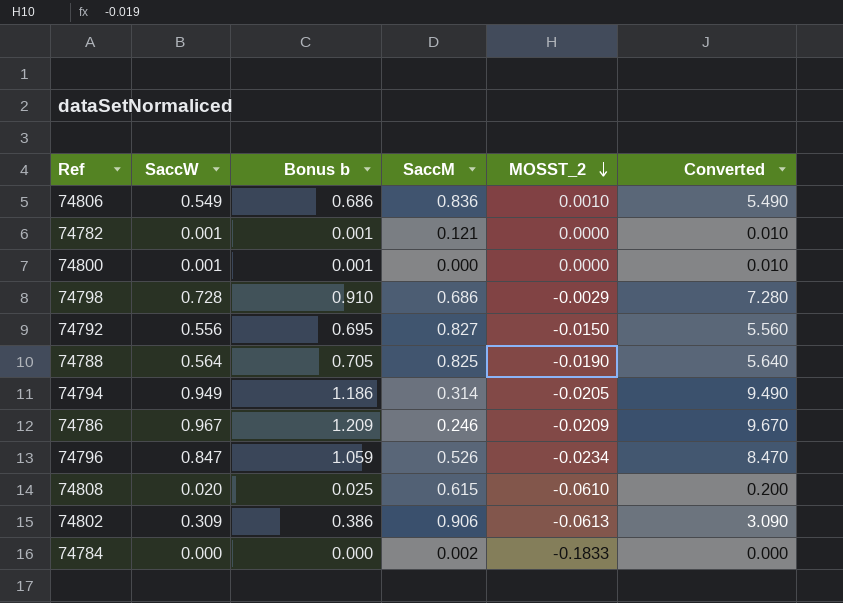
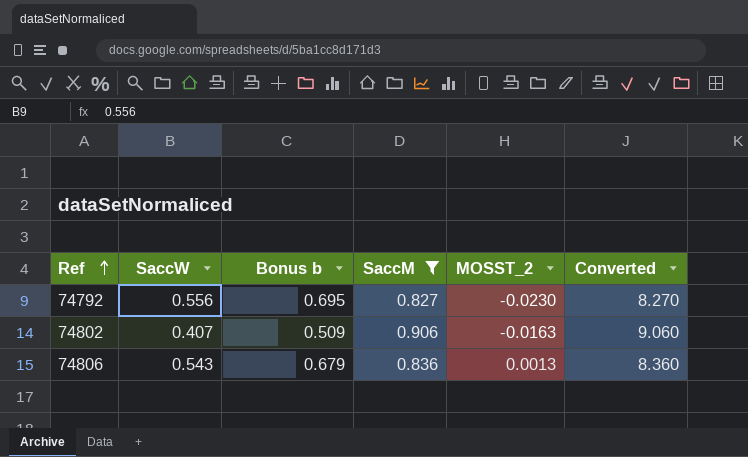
filter: none -> SaccM >= 0.827
row order: MOSST_2 descending -> Ref ascending
column Converted | formula: [SaccW] * 10 -> [SaccM] * 10
74792 | MOSST_2: -0.0150 -> -0.0230
74802 | SaccW: 0.309 -> 0.407
74802 | Bonus b: 0.386 -> 0.509
74802 | MOSST_2: -0.0613 -> -0.0163
74806 | SaccW: 0.549 -> 0.543
74806 | Bonus b: 0.686 -> 0.679
74806 | MOSST_2: 0.0010 -> 0.0013

